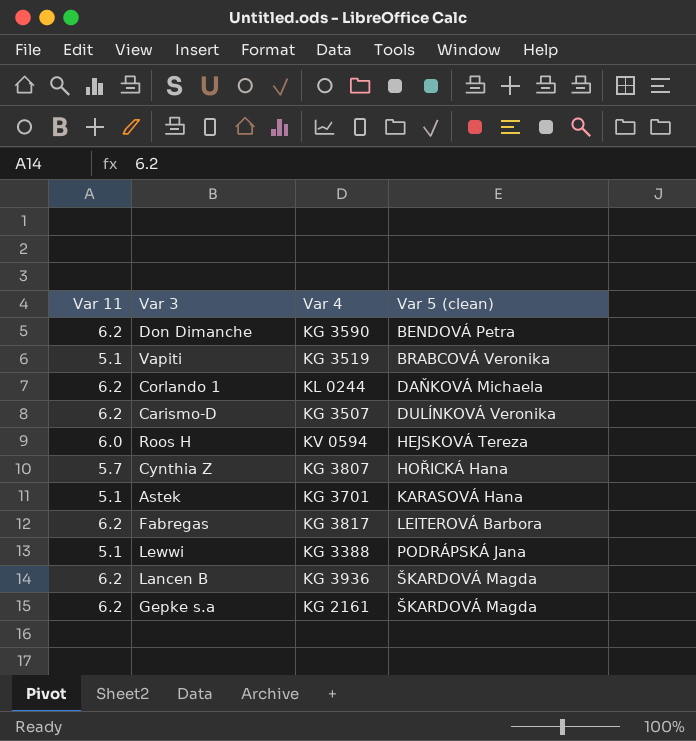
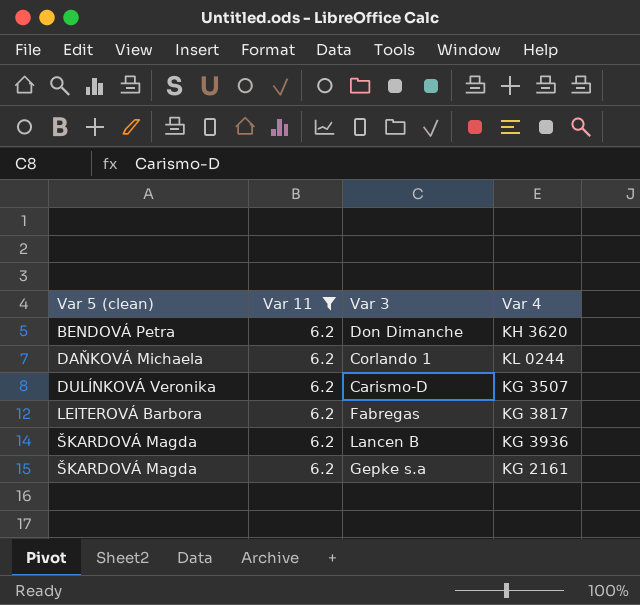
filter: none -> Var 11 = 6.2
column Var 5 (clean) | position: 4 -> 1
Don Dimanche | Var 4: KG 3590 -> KH 3620

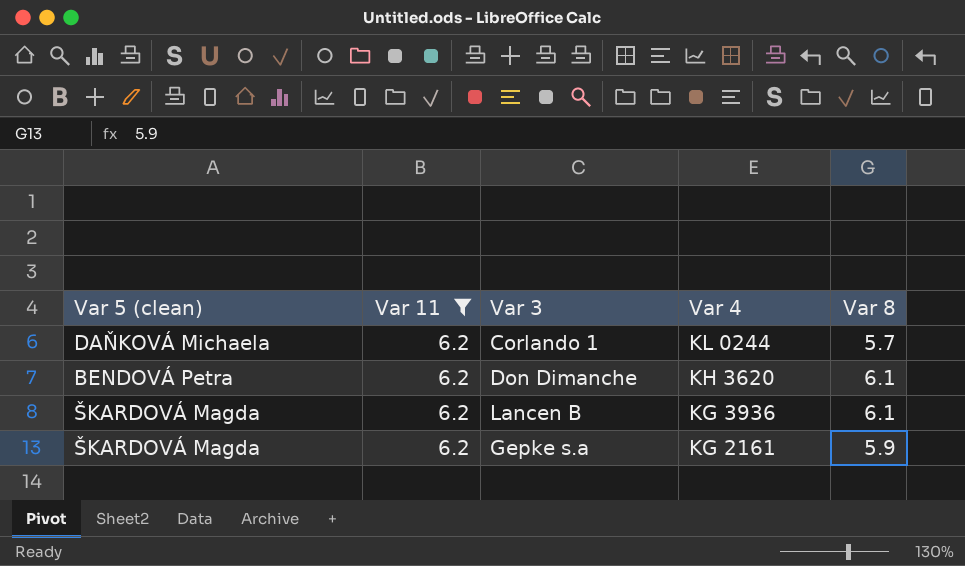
row order: Var 5 (clean) ascending -> Var 4 descending
column Var 8 | position: none -> 5
row Carismo-D: DULÍNKOVÁ Veronika | 6.2 | KG 3507 -> none
row Fabregas: LEITEROVÁ Barbora | 6.2 | KG 3817 -> none

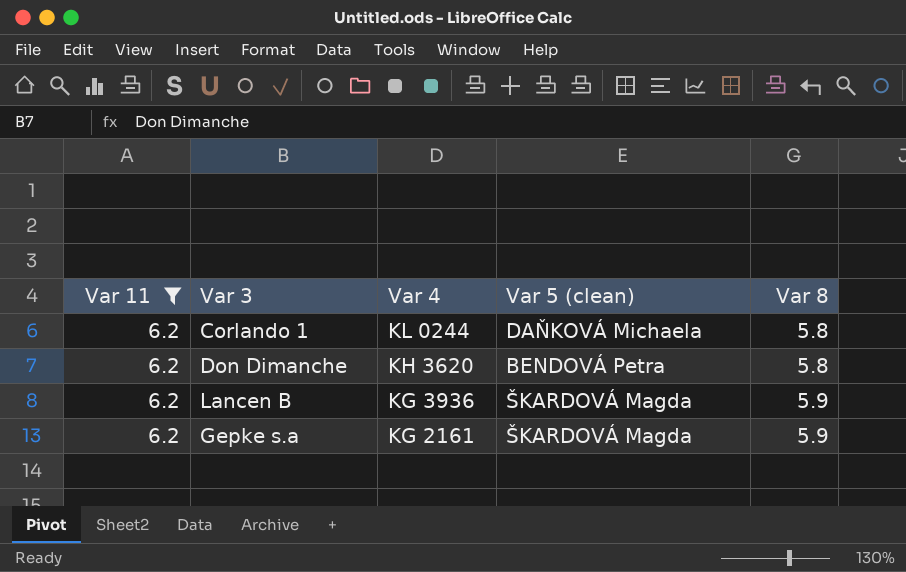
column Var 5 (clean) | position: 1 -> 4
Corlando 1 | Var 8: 5.7 -> 5.8
Don Dimanche | Var 8: 6.1 -> 5.8
Lancen B | Var 8: 6.1 -> 5.9

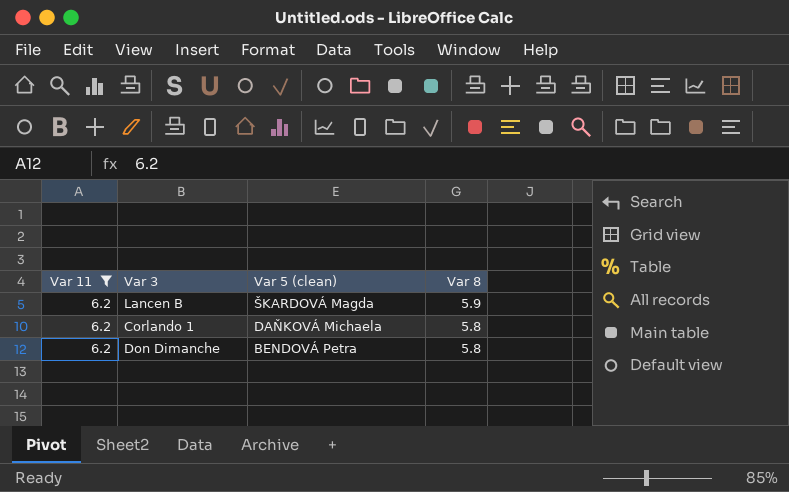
row order: Var 4 descending -> Var 5 (clean) descending
column Var 4 | position: 3 -> none
row Gepke s.a: 6.2 | KG 2161 | ŠKARDOVÁ Magda | 5.9 -> none

